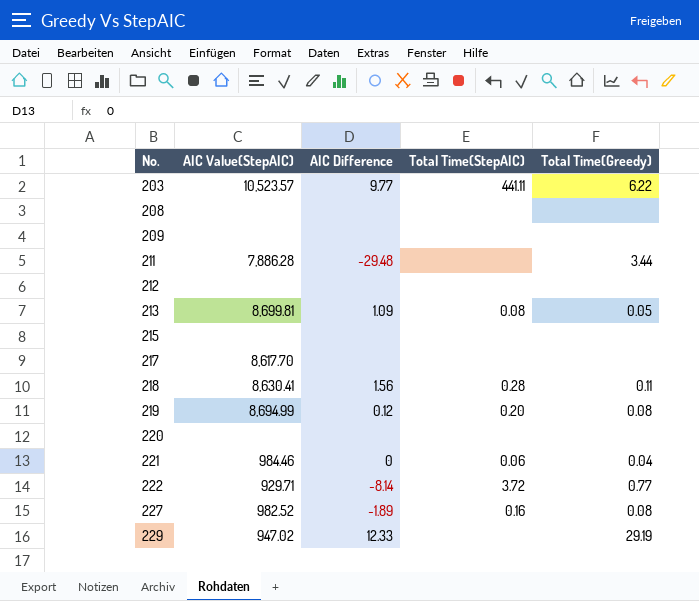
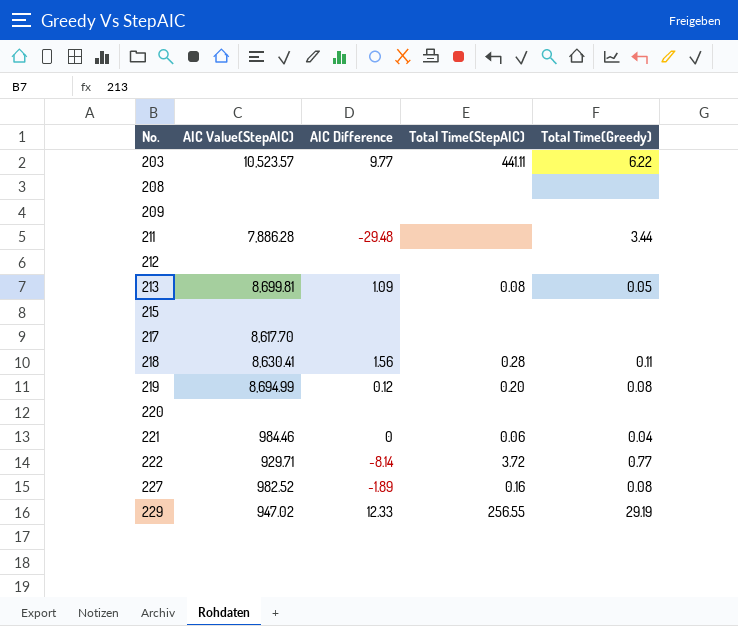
229 | Total Time(StepAIC): none -> 256.55

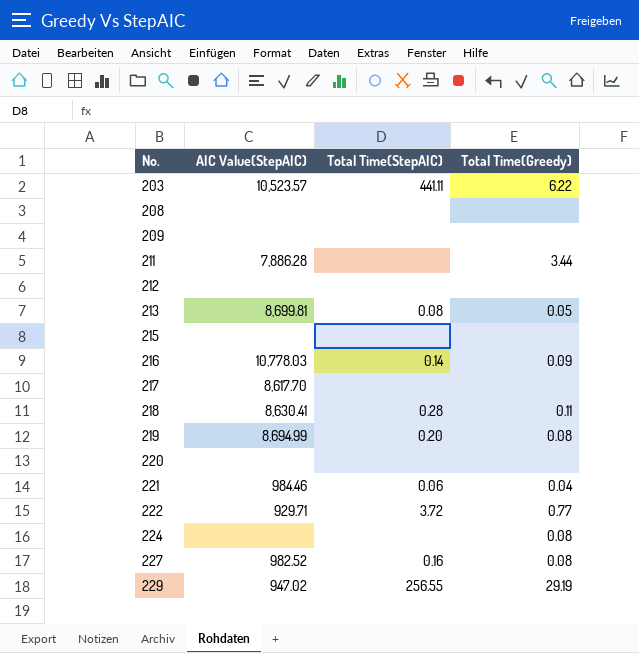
column AIC Difference | position: 3 -> none
row 216: none -> 10,778.03 | 0.14 | 0.09
row 224: none -> none | none | 0.08

